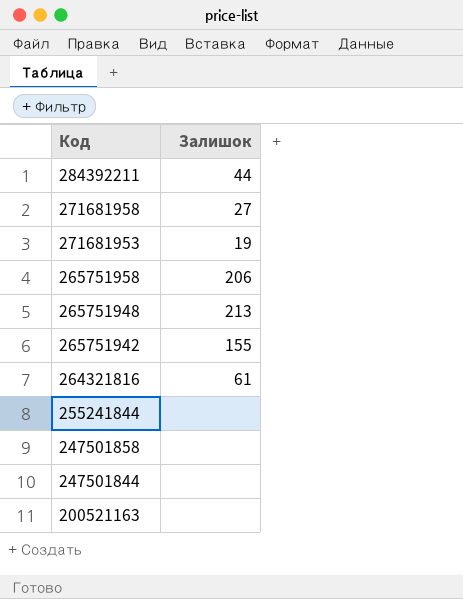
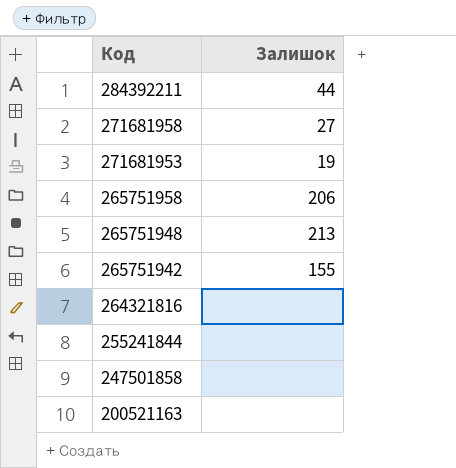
row 247501844: none -> none
264321816 | Залишок: 61 -> none

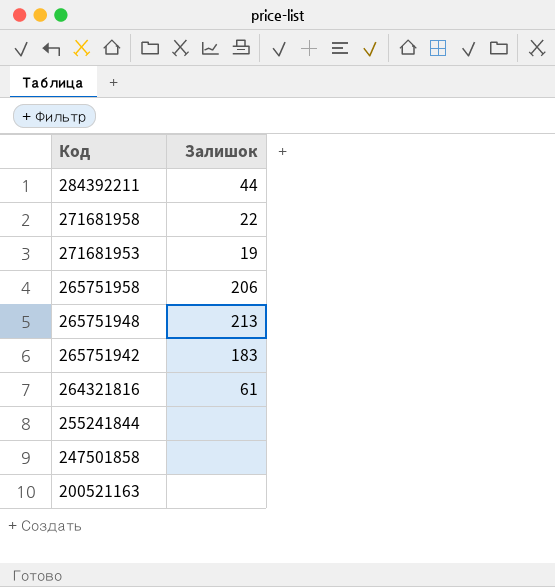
271681958 | Залишок: 27 -> 22
265751942 | Залишок: 155 -> 183
264321816 | Залишок: none -> 61

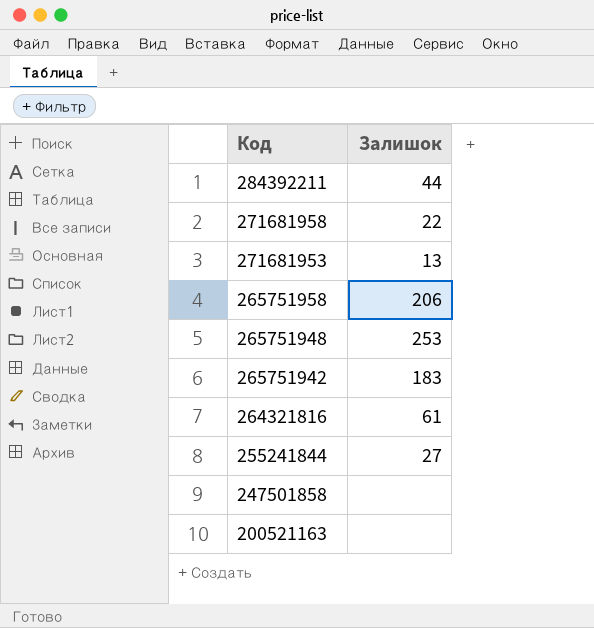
271681953 | Залишок: 19 -> 13
265751948 | Залишок: 213 -> 253
255241844 | Залишок: none -> 27

